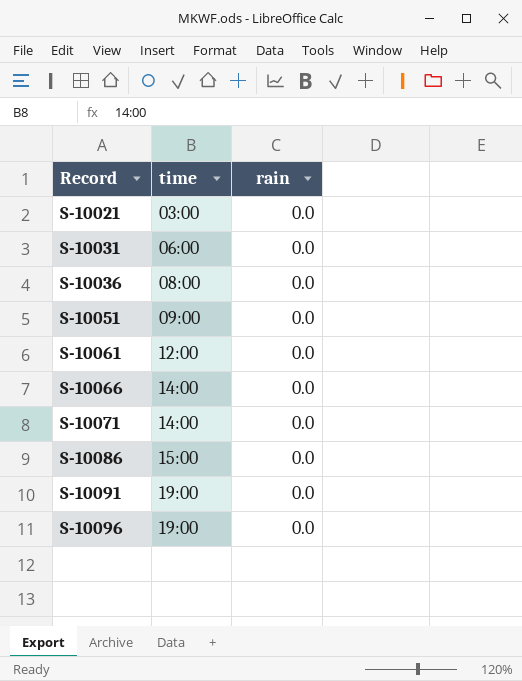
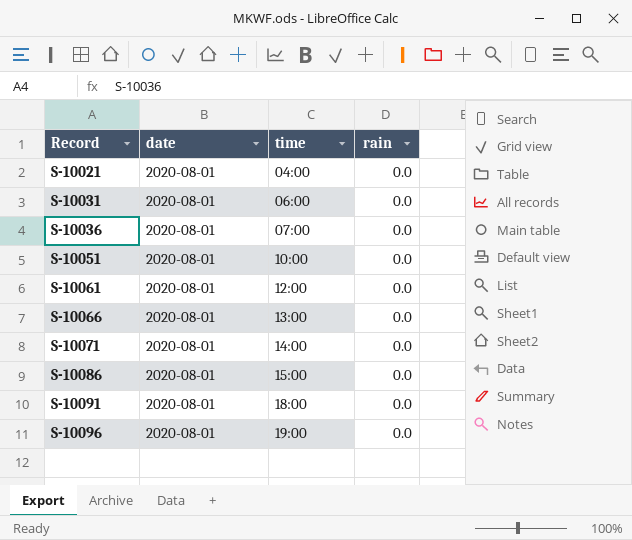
column date | position: none -> 2
S-10021 | time: 03:00 -> 04:00
S-10036 | time: 08:00 -> 07:00
S-10051 | time: 09:00 -> 10:00
S-10066 | time: 14:00 -> 13:00
S-10091 | time: 19:00 -> 18:00

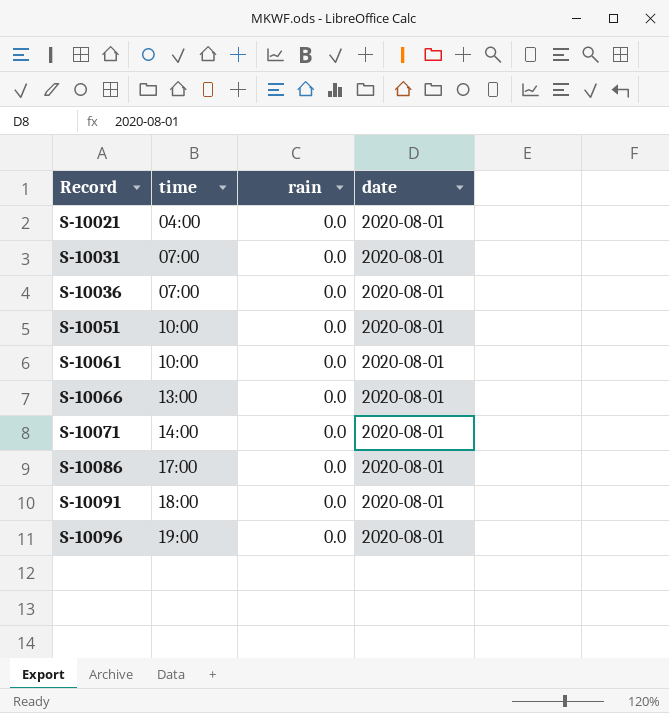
column date | position: 2 -> 4
S-10031 | time: 06:00 -> 07:00
S-10061 | time: 12:00 -> 10:00
S-10086 | time: 15:00 -> 17:00

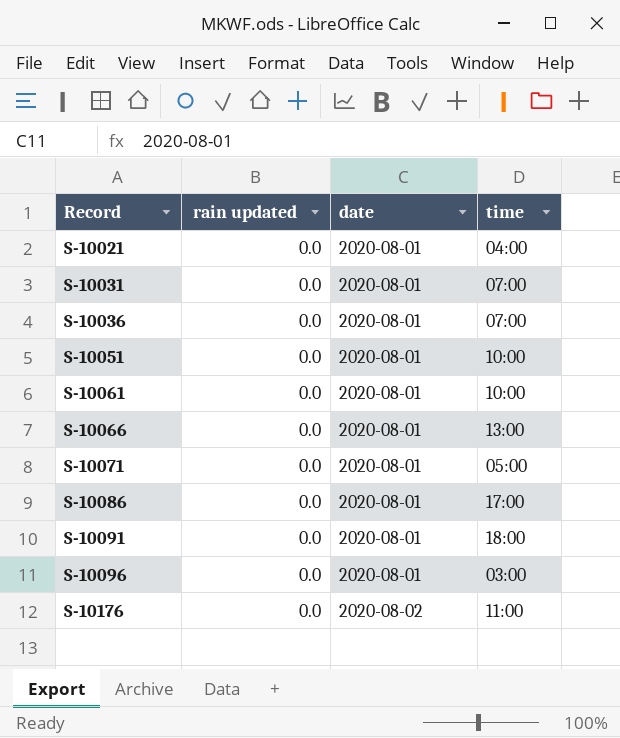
column name: rain -> rain updated
column time | position: 2 -> 4
S-10071 | time: 14:00 -> 05:00
S-10096 | time: 19:00 -> 03:00
row S-10176: none -> 0.0 | 2020-08-02 | 11:00

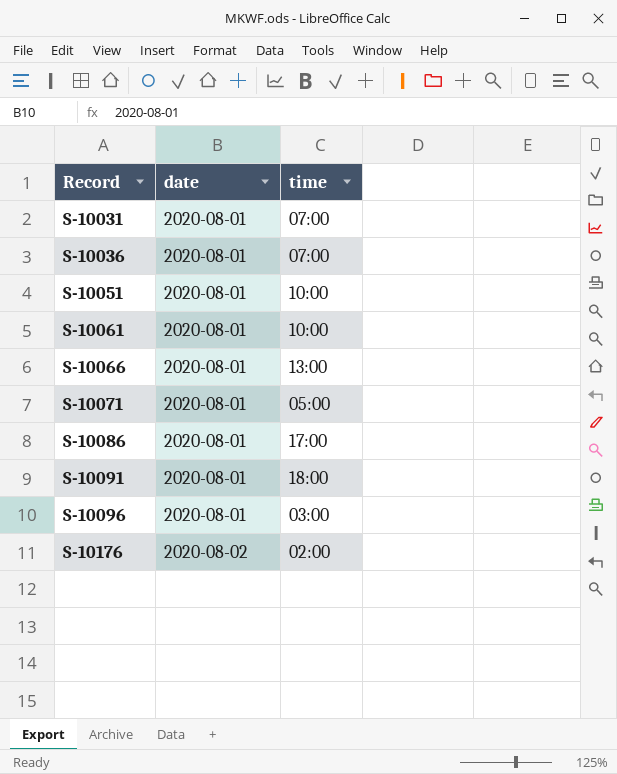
column rain updated | position: 2 -> none
row S-10021: 0.0 | 2020-08-01 | 04:00 -> none
S-10176 | time: 11:00 -> 02:00

